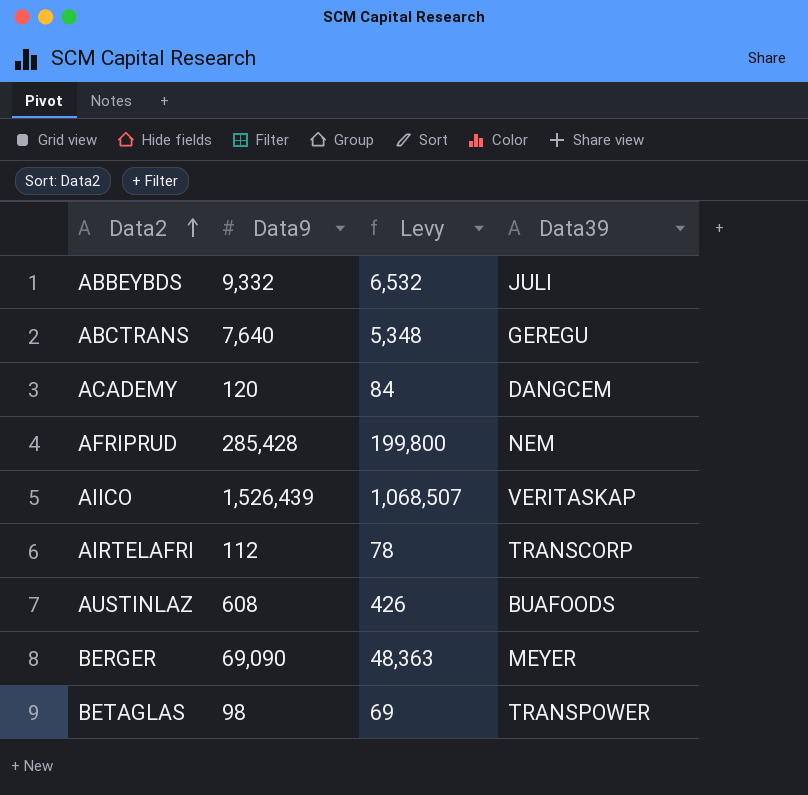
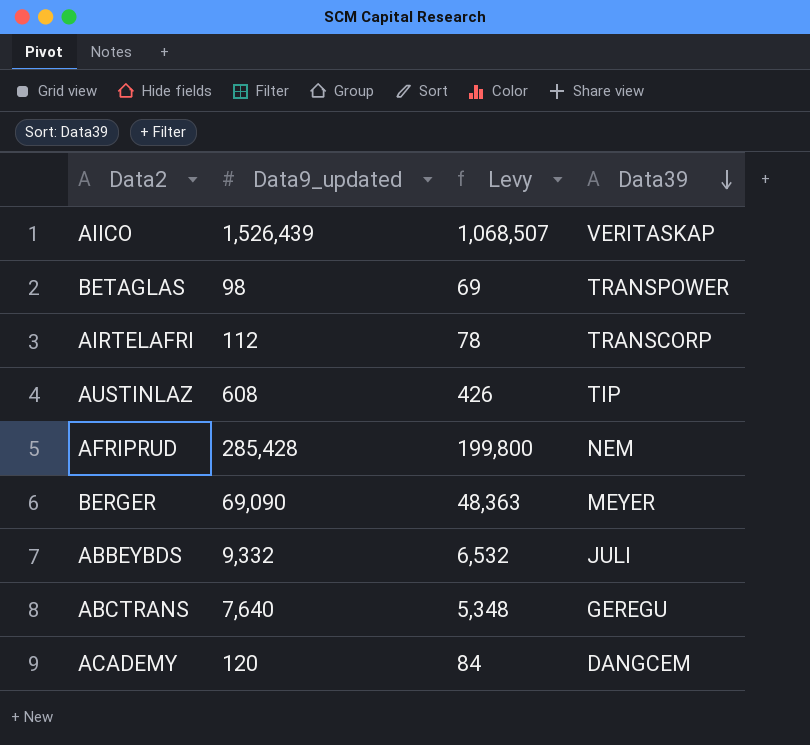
row order: Data2 ascending -> Data39 descending
column name: Data9 -> Data9_updated
AUSTINLAZ | Data39: BUAFOODS -> TIP

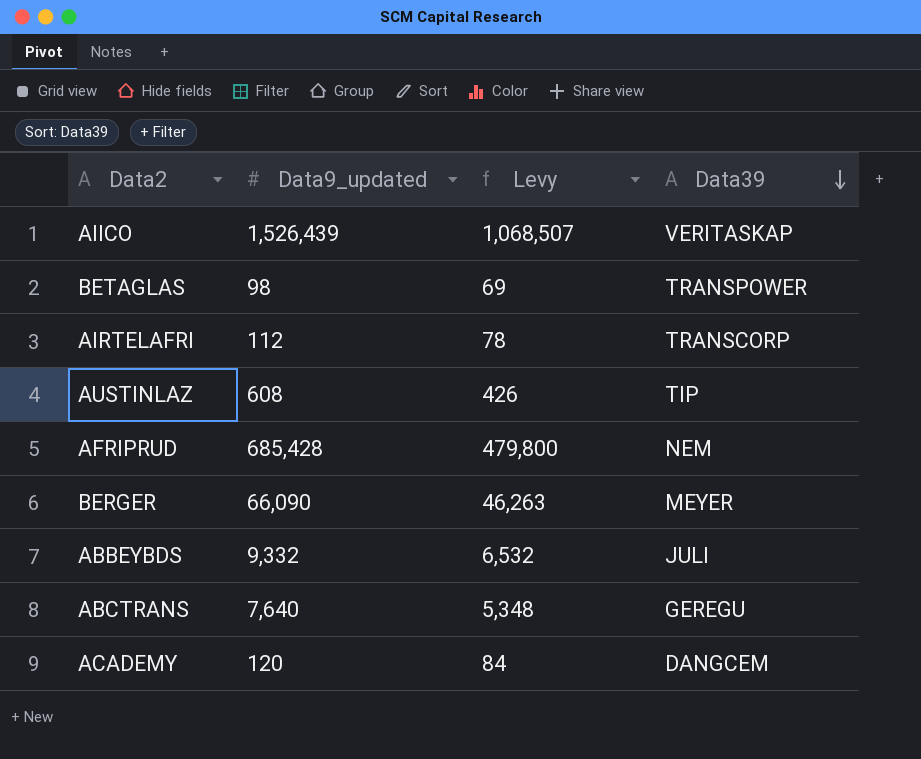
AFRIPRUD | Data9_updated: 285,428 -> 685,428
AFRIPRUD | Levy: 199,800 -> 479,800
BERGER | Data9_updated: 69,090 -> 66,090
BERGER | Levy: 48,363 -> 46,263

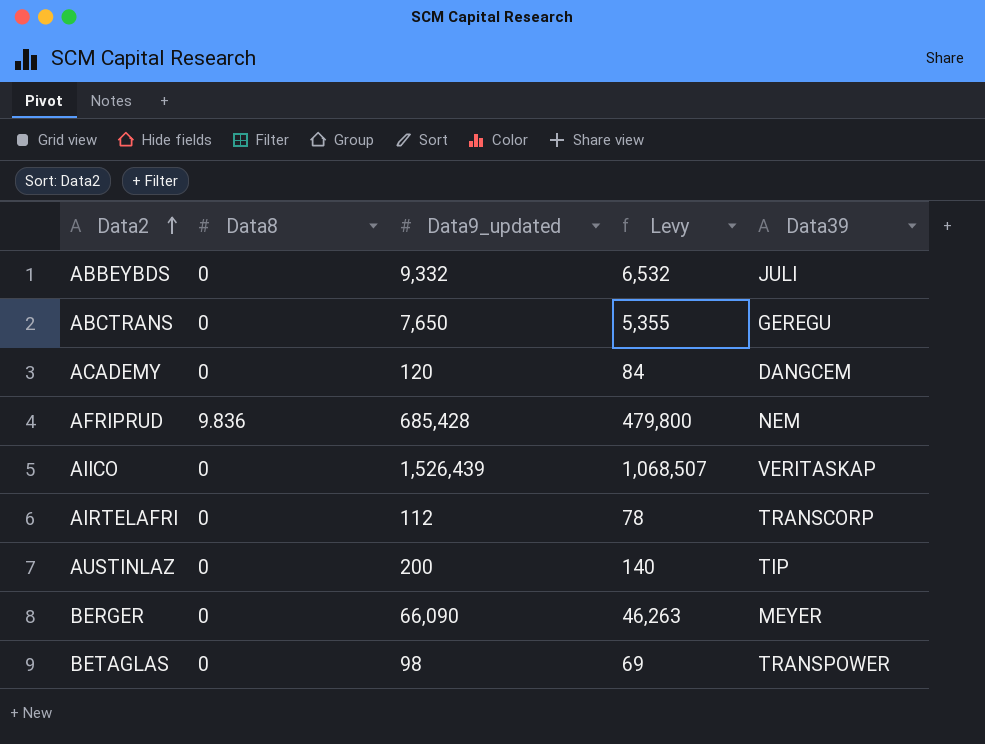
row order: Data39 descending -> Data2 ascending
column Data8 | position: none -> 2
ABCTRANS | Data9_updated: 7,640 -> 7,650
ABCTRANS | Levy: 5,348 -> 5,355
AUSTINLAZ | Data9_updated: 608 -> 200
AUSTINLAZ | Levy: 426 -> 140

